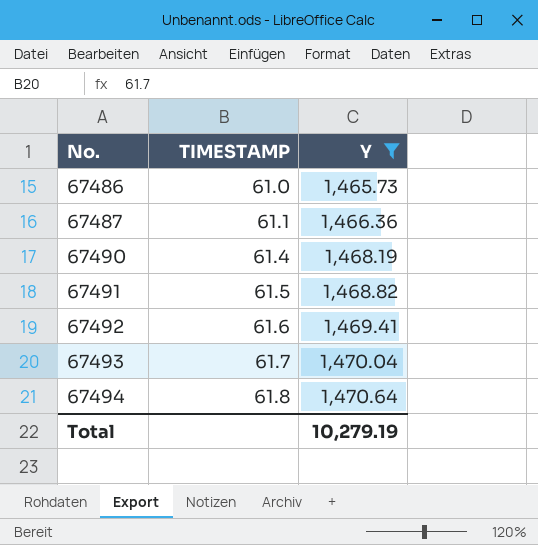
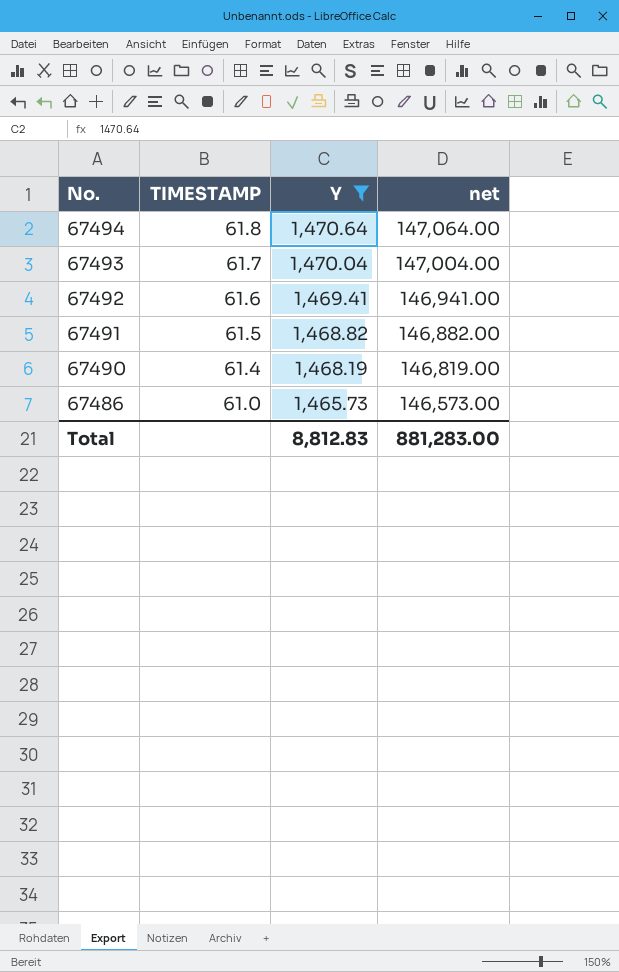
row order: No. ascending -> No. descending
column net | formula: none -> [Y] * 100
row 67487: 61.1 | 1,466.36 -> none
Total | Y: 10,279.19 -> 8,812.83

